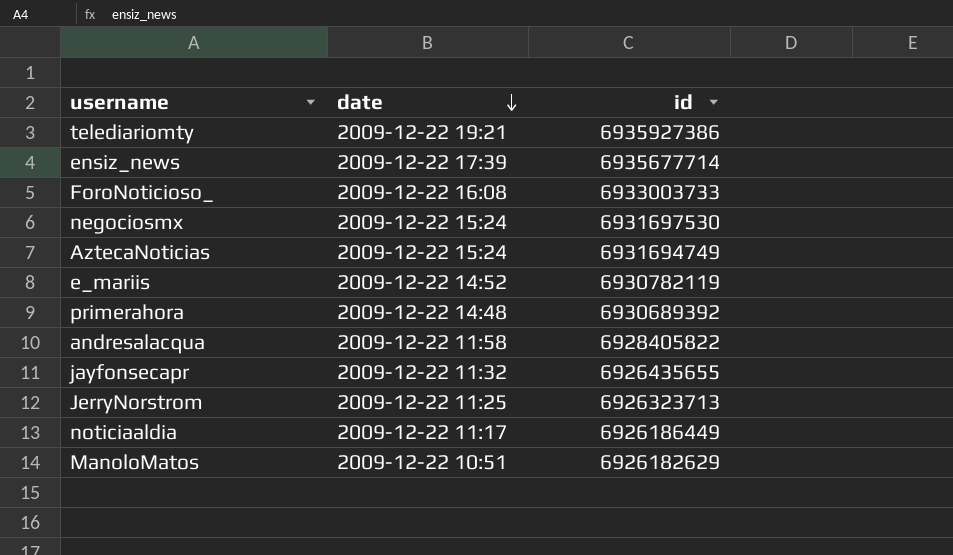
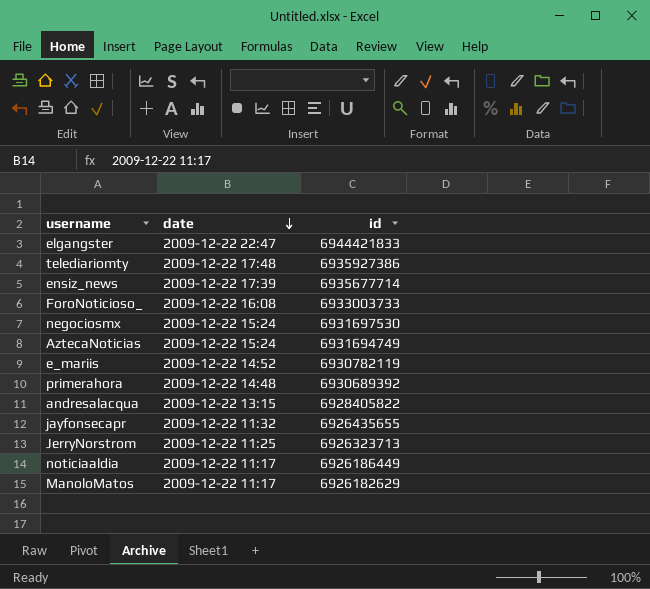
row elgangster: none -> 2009-12-22 22:47 | 6944421833
telediariomty | date: 2009-12-22 19:21 -> 2009-12-22 17:48
andresalacqua | date: 2009-12-22 11:58 -> 2009-12-22 13:15
ManoloMatos | date: 2009-12-22 10:51 -> 2009-12-22 11:17

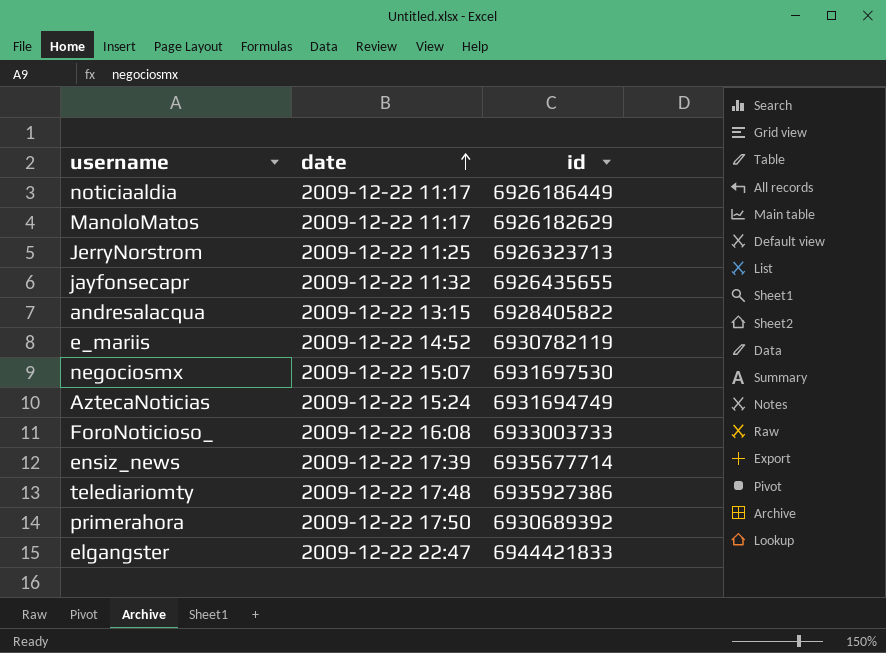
row order: date descending -> date ascending
negociosmx | date: 2009-12-22 15:24 -> 2009-12-22 15:07
primerahora | date: 2009-12-22 14:48 -> 2009-12-22 17:50

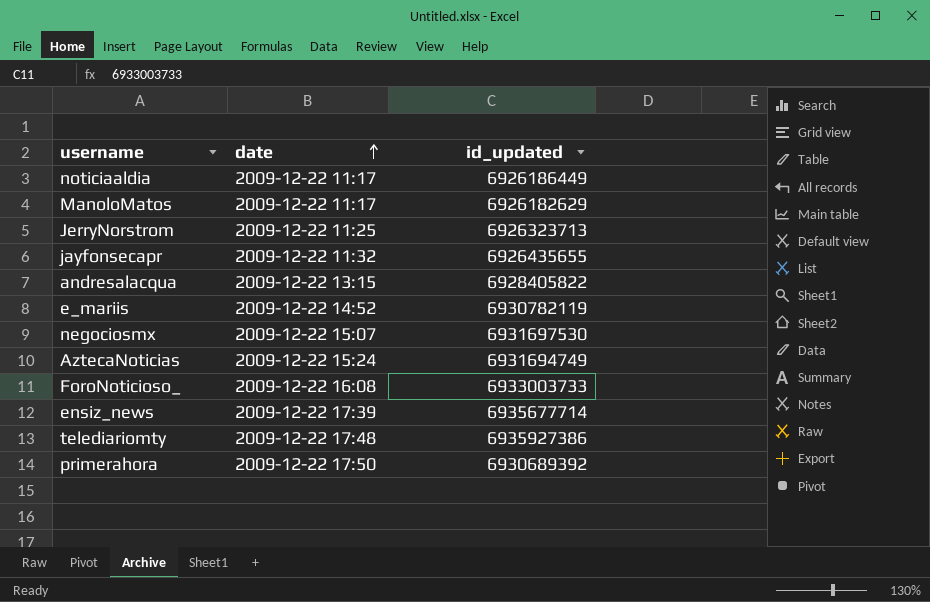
column name: id -> id_updated
row elgangster: 2009-12-22 22:47 | 6944421833 -> none

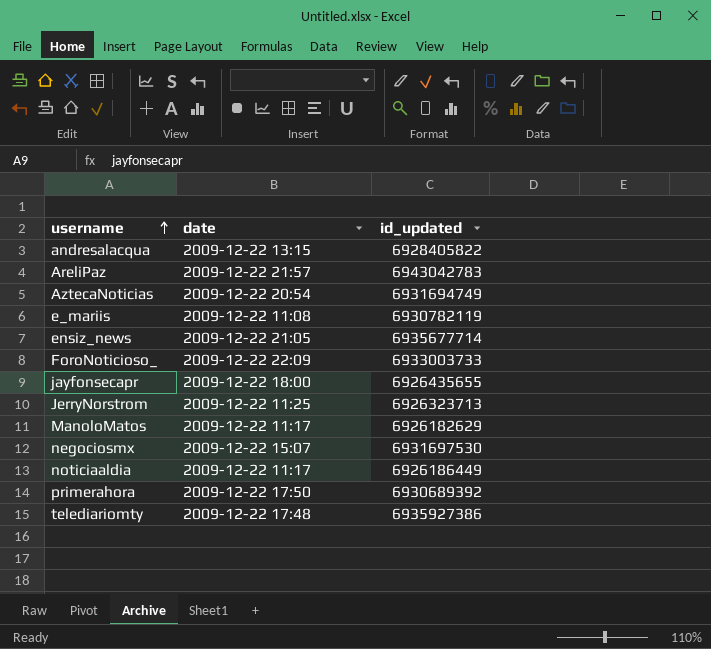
row order: date ascending -> username ascending
row AreliPaz: none -> 2009-12-22 21:57 | 6943042783
AztecaNoticias | date: 2009-12-22 15:24 -> 2009-12-22 20:54
e_mariis | date: 2009-12-22 14:52 -> 2009-12-22 11:08
ensiz_news | date: 2009-12-22 17:39 -> 2009-12-22 21:05
ForoNoticioso_ | date: 2009-12-22 16:08 -> 2009-12-22 22:09
jayfonsecapr | date: 2009-12-22 11:32 -> 2009-12-22 18:00

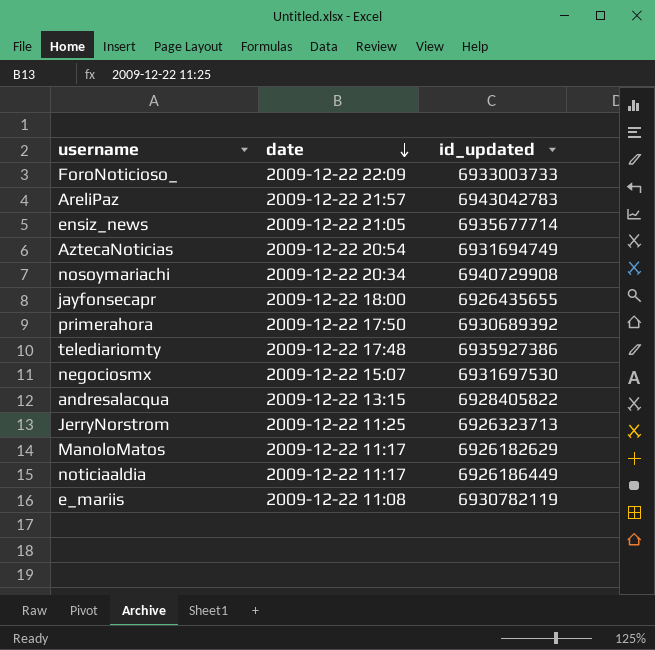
row order: username ascending -> date descending
row nosoymariachi: none -> 2009-12-22 20:34 | 6940729908

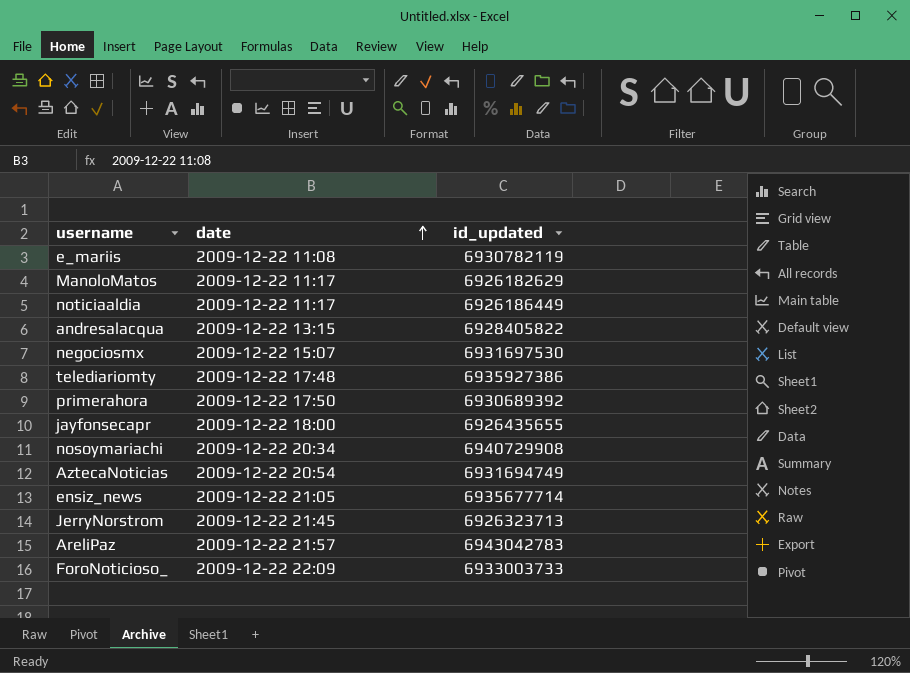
row order: date descending -> date ascending
JerryNorstrom | date: 2009-12-22 11:25 -> 2009-12-22 21:45

